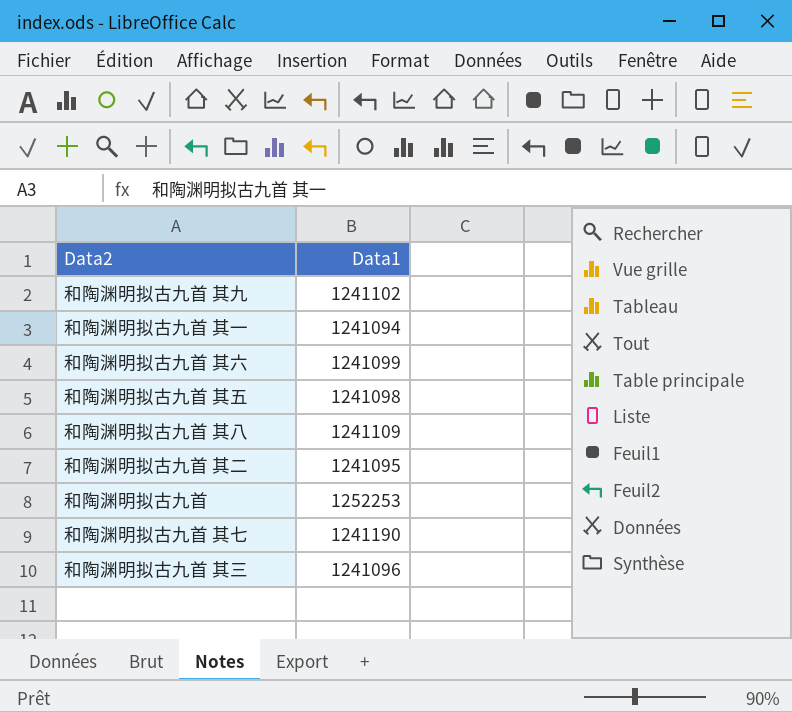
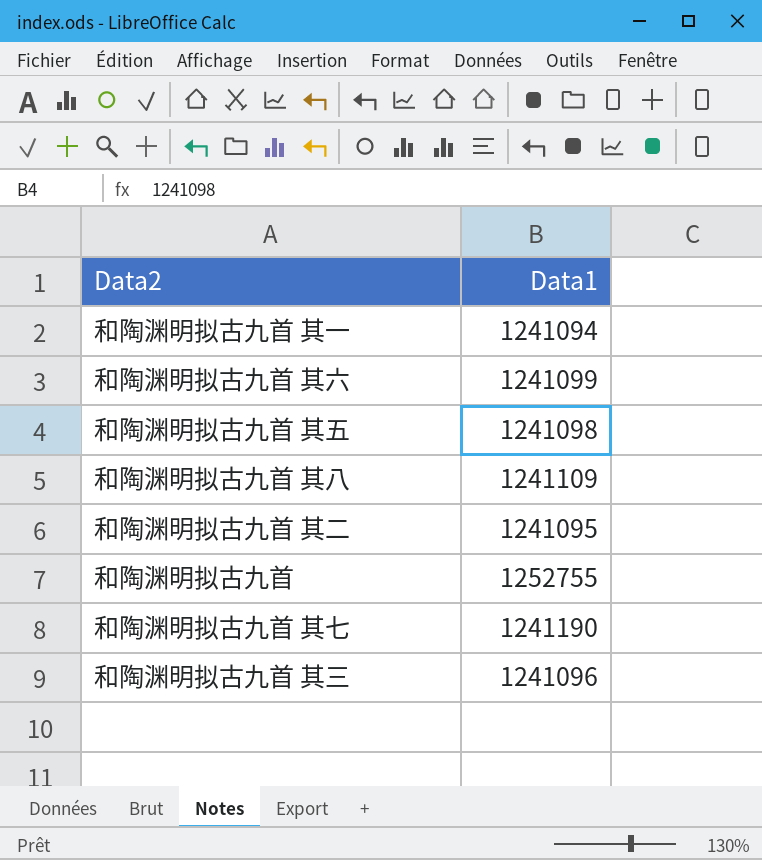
row 和陶渊明拟古九首 其九: 1241102 -> none
和陶渊明拟古九首 | Data1: 1252253 -> 1252755

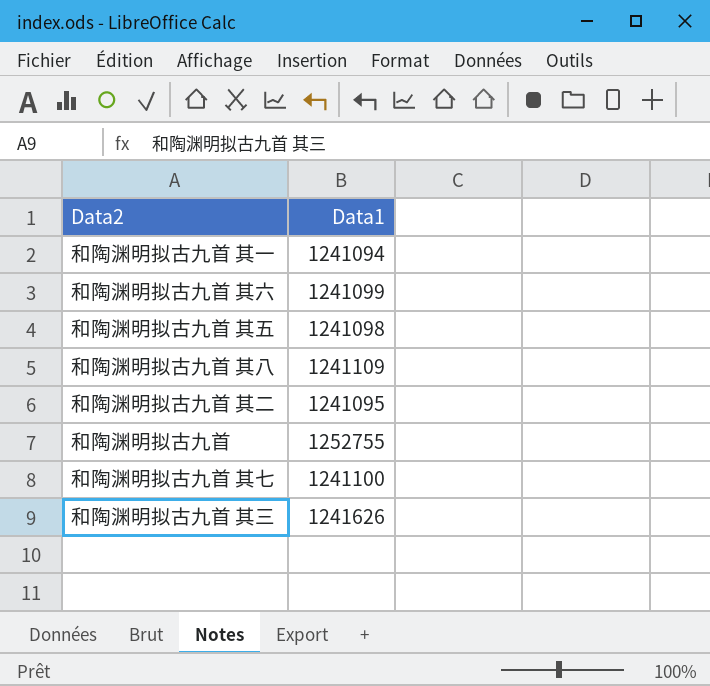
和陶渊明拟古九首 其七 | Data1: 1241190 -> 1241100
和陶渊明拟古九首 其三 | Data1: 1241096 -> 1241626

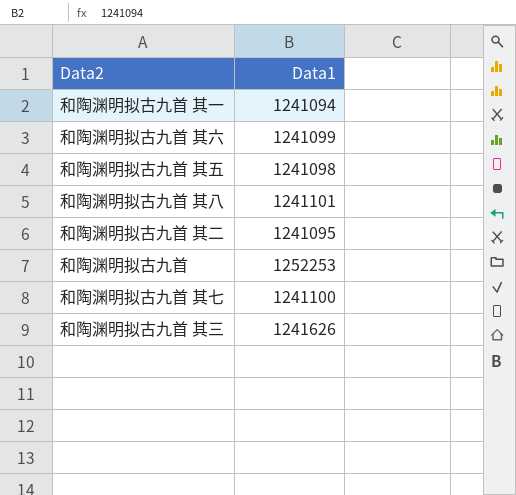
和陶渊明拟古九首 其八 | Data1: 1241109 -> 1241101
和陶渊明拟古九首 | Data1: 1252755 -> 1252253

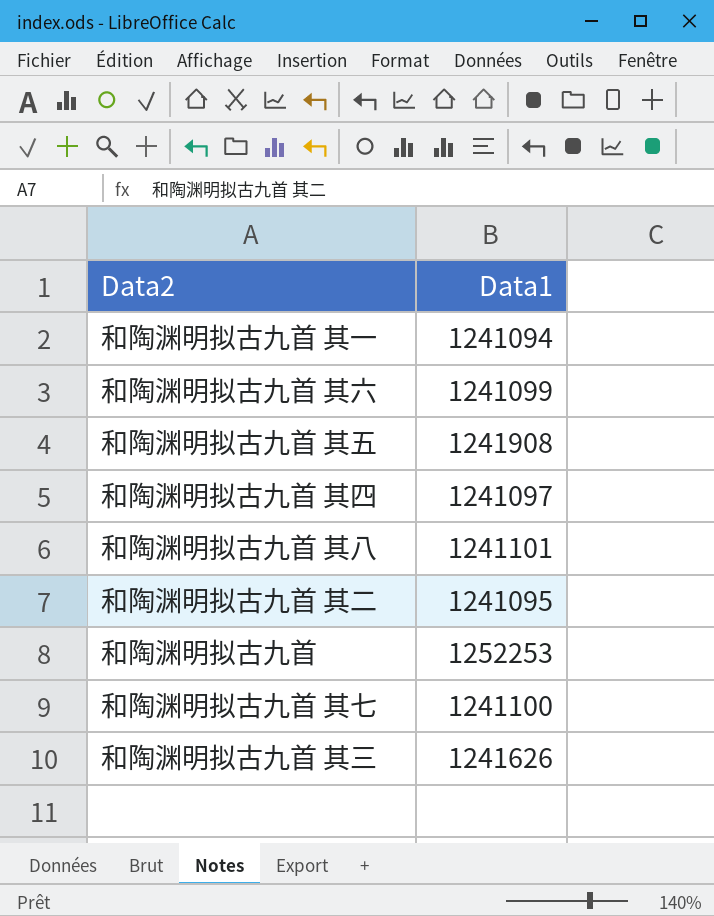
和陶渊明拟古九首 其五 | Data1: 1241098 -> 1241908
row 和陶渊明拟古九首 其四: none -> 1241097

